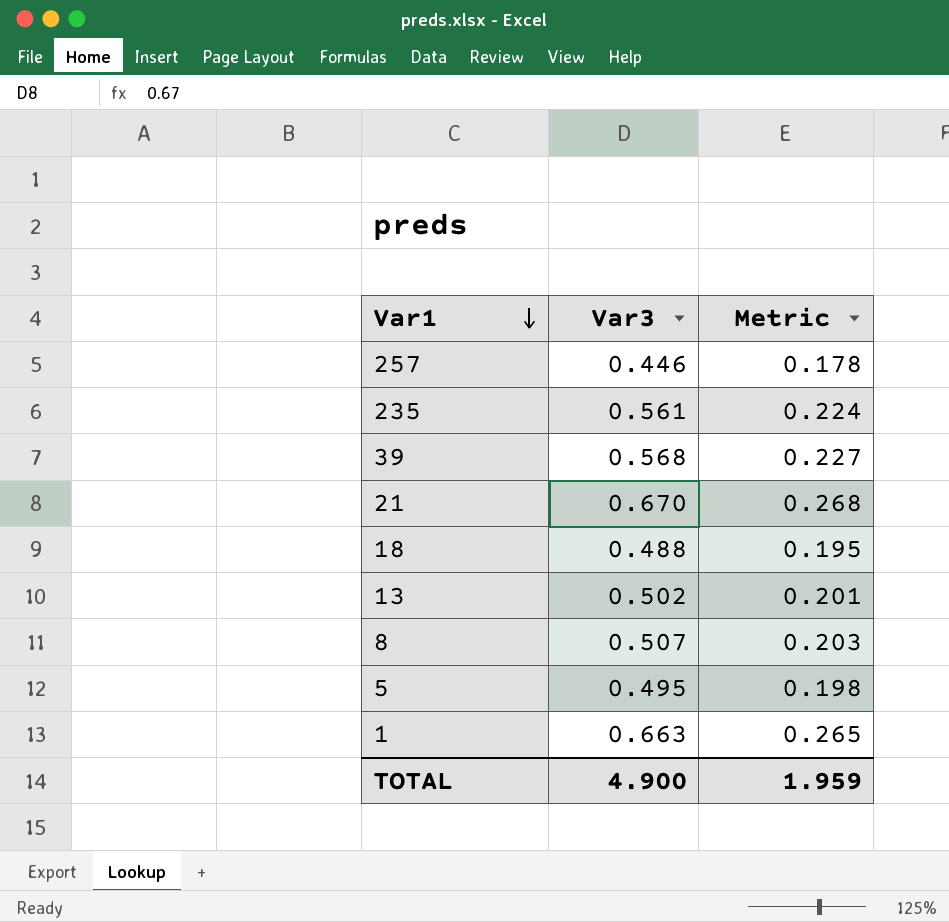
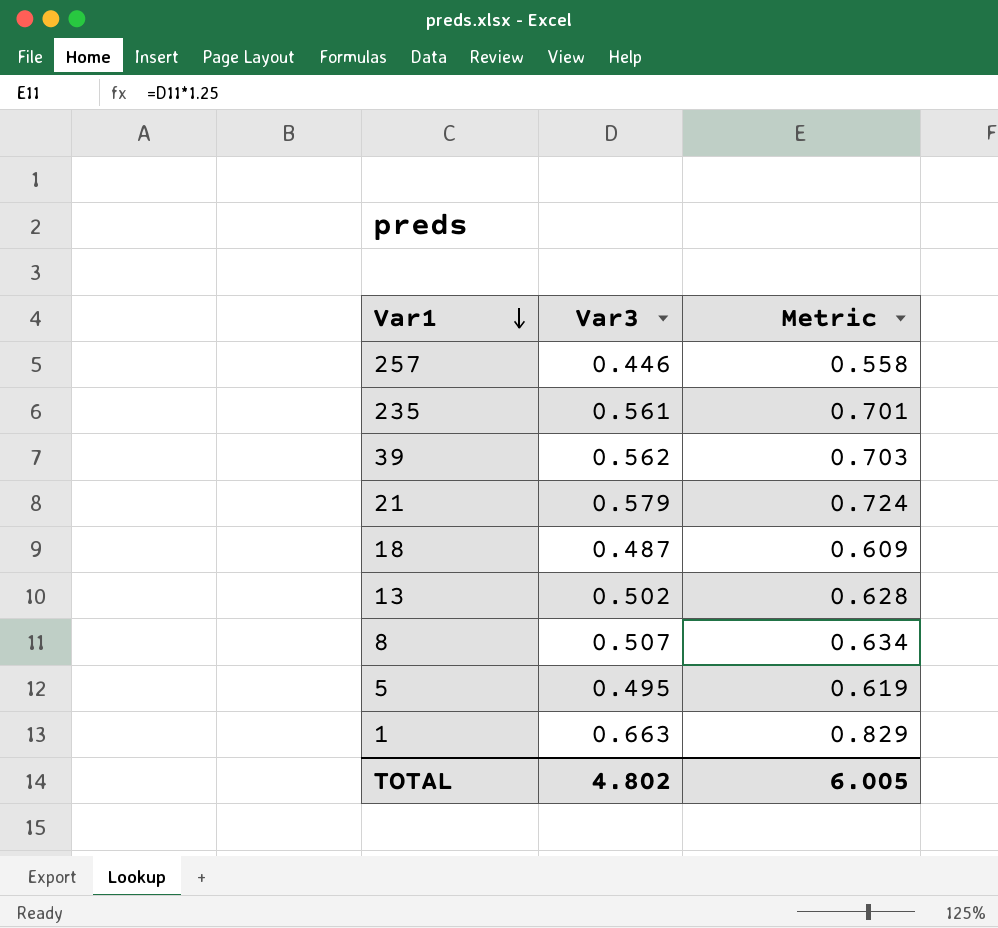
column Metric | formula: [Var3] * 0.4 -> [Var3] * 1.25
39 | Var3: 0.568 -> 0.562
21 | Var3: 0.670 -> 0.579
18 | Var3: 0.488 -> 0.487
TOTAL | Var3: 4.900 -> 4.802
TOTAL | Metric: 1.959 -> 6.005

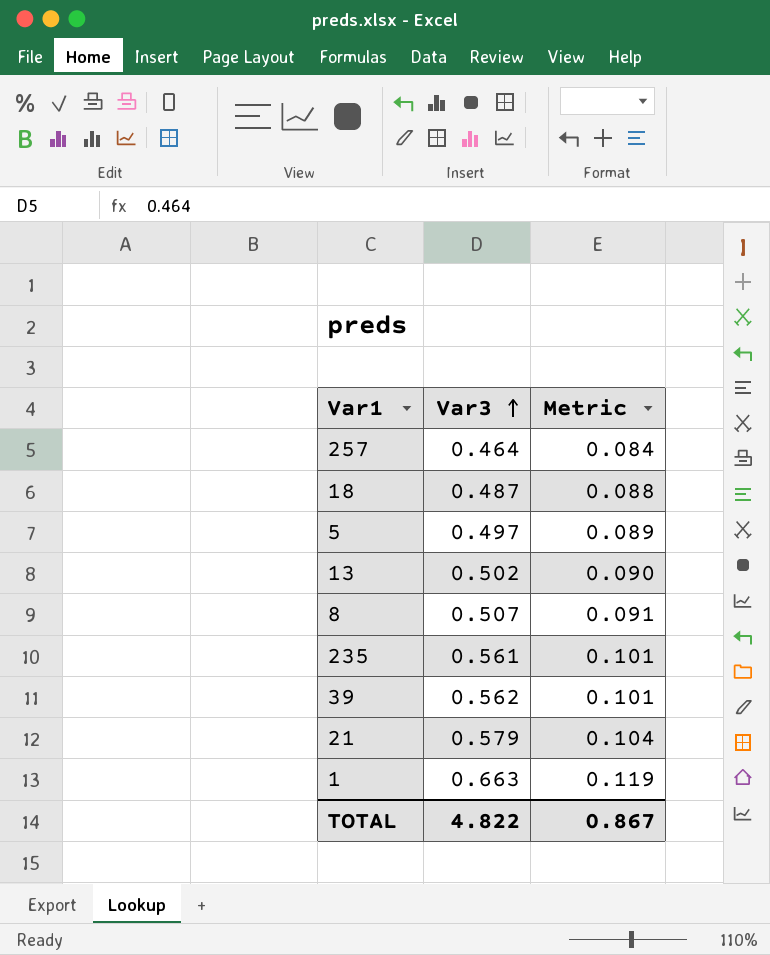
row order: Var1 descending -> Var3 ascending
column Metric | formula: [Var3] * 1.25 -> [Var3] * 0.18
257 | Var3: 0.446 -> 0.464
5 | Var3: 0.495 -> 0.497
TOTAL | Var3: 4.802 -> 4.822
TOTAL | Metric: 6.005 -> 0.867

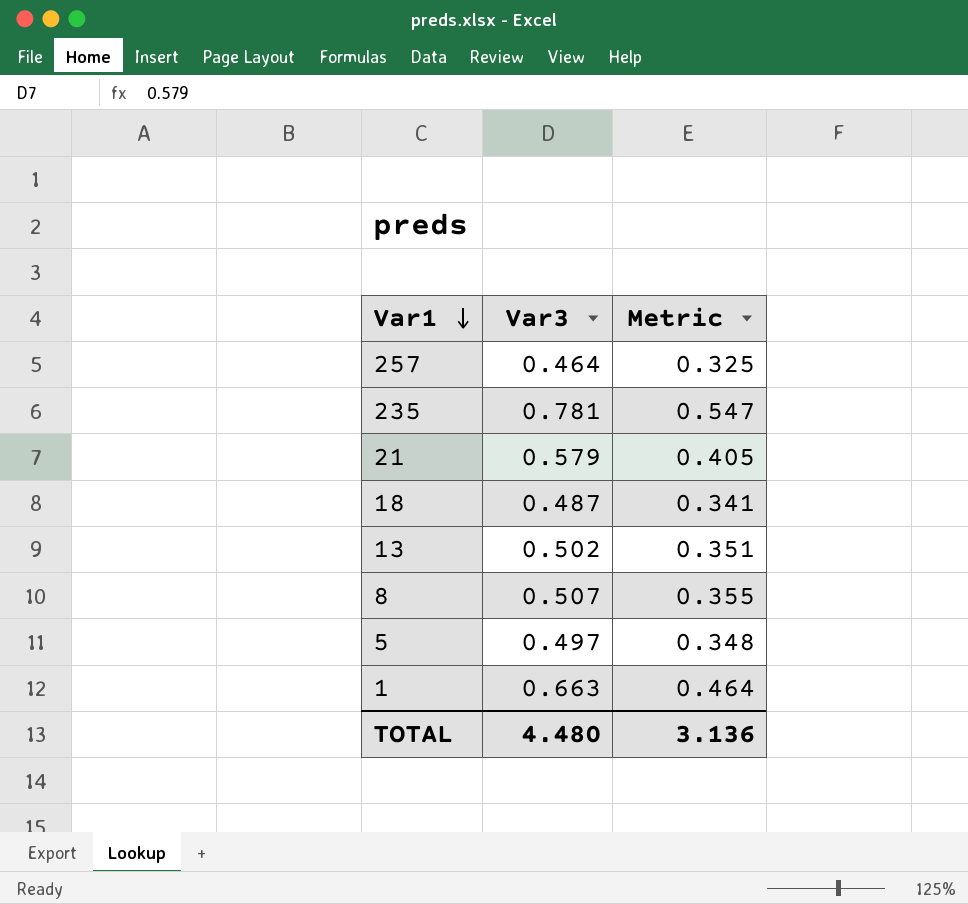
row order: Var3 ascending -> Var1 descending
column Metric | formula: [Var3] * 0.18 -> [Var3] * 0.7
row 39: 0.562 | 0.101 -> none
235 | Var3: 0.561 -> 0.781
TOTAL | Var3: 4.822 -> 4.480
TOTAL | Metric: 0.867 -> 3.136

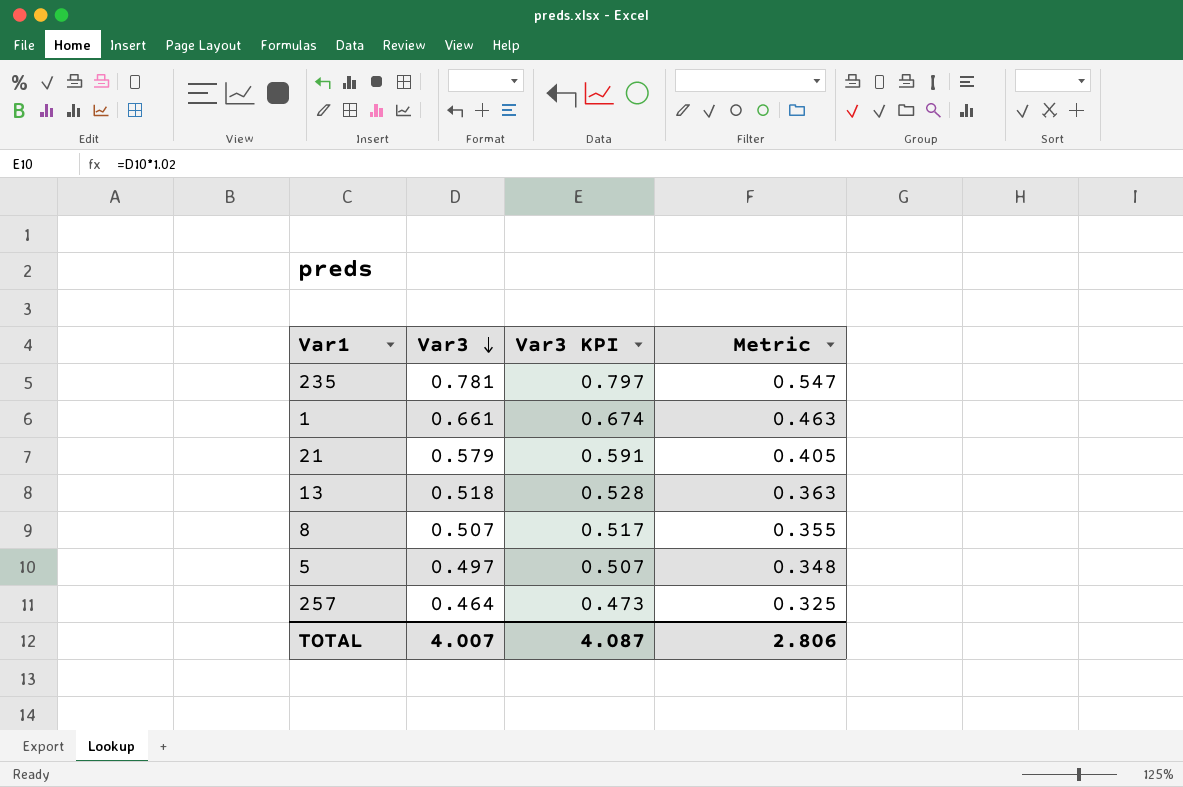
row order: Var1 descending -> Var3 descending
column Var3 KPI | formula: none -> [Var3] * 1.02
row 18: 0.487 | 0.341 -> none
1 | Var3: 0.663 -> 0.661
1 | Metric: 0.464 -> 0.463
13 | Var3: 0.502 -> 0.518
13 | Metric: 0.351 -> 0.363
TOTAL | Var3: 4.480 -> 4.007
TOTAL | Metric: 3.136 -> 2.806

